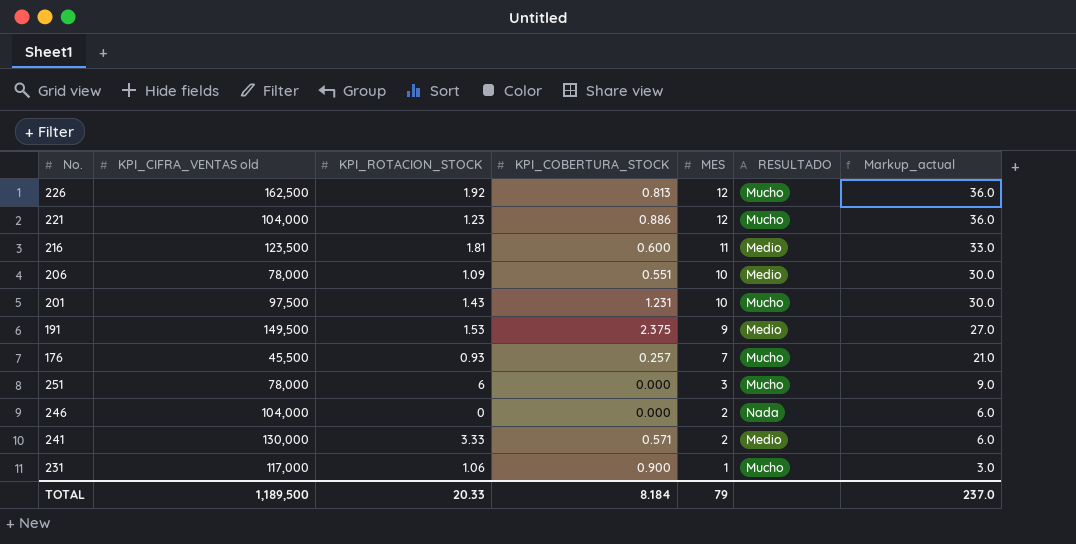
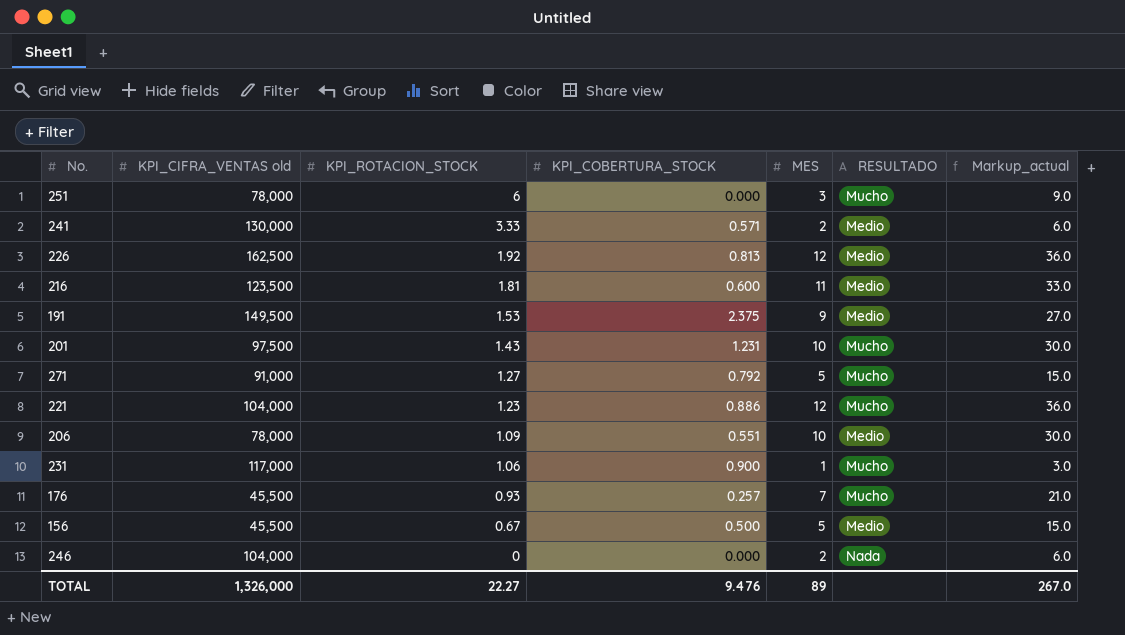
row order: MES descending -> KPI_ROTACION_STOCK descending
226 | RESULTADO: Mucho -> Medio
row 271: none -> 91,000 | 1.27 | 0.792 | 5 | Mucho | 15.0
row 156: none -> 45,500 | 0.67 | 0.500 | 5 | Medio | 15.0
TOTAL | KPI_CIFRA_VENTAS old: 1,189,500 -> 1,326,000
TOTAL | KPI_ROTACION_STOCK: 20.33 -> 22.27
TOTAL | KPI_COBERTURA_STOCK: 8.184 -> 9.476
TOTAL | MES: 79 -> 89
TOTAL | Markup_actual: 237.0 -> 267.0

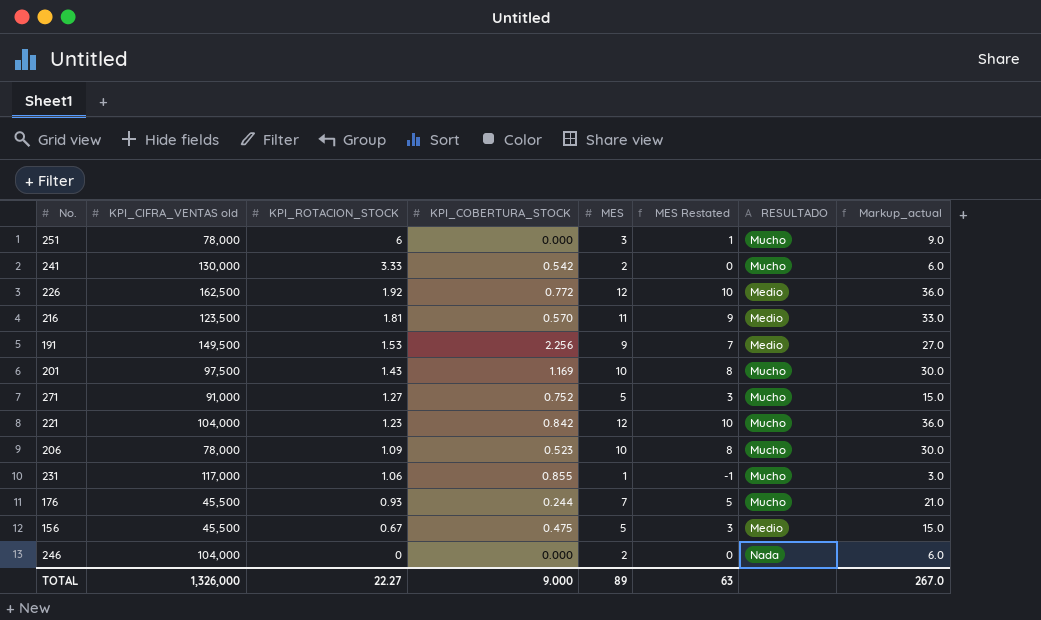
column MES Restated | formula: none -> [MES] - 2
241 | KPI_COBERTURA_STOCK: 0.571 -> 0.542
241 | RESULTADO: Medio -> Mucho
226 | KPI_COBERTURA_STOCK: 0.813 -> 0.772
216 | KPI_COBERTURA_STOCK: 0.600 -> 0.570
191 | KPI_COBERTURA_STOCK: 2.375 -> 2.256
201 | KPI_COBERTURA_STOCK: 1.231 -> 1.169
271 | KPI_COBERTURA_STOCK: 0.792 -> 0.752
221 | KPI_COBERTURA_STOCK: 0.886 -> 0.842
206 | KPI_COBERTURA_STOCK: 0.551 -> 0.523
206 | RESULTADO: Medio -> Mucho
231 | KPI_COBERTURA_STOCK: 0.900 -> 0.855
176 | KPI_COBERTURA_STOCK: 0.257 -> 0.244
156 | KPI_COBERTURA_STOCK: 0.500 -> 0.475
TOTAL | KPI_COBERTURA_STOCK: 9.476 -> 9.000

